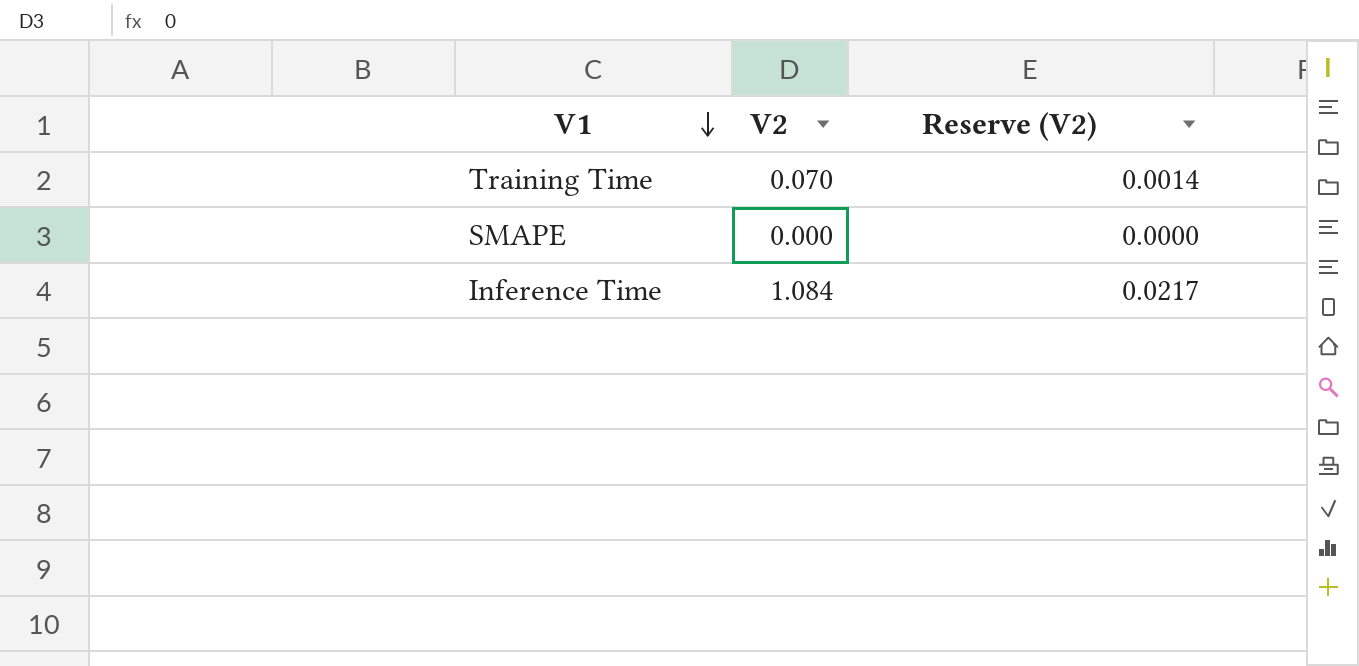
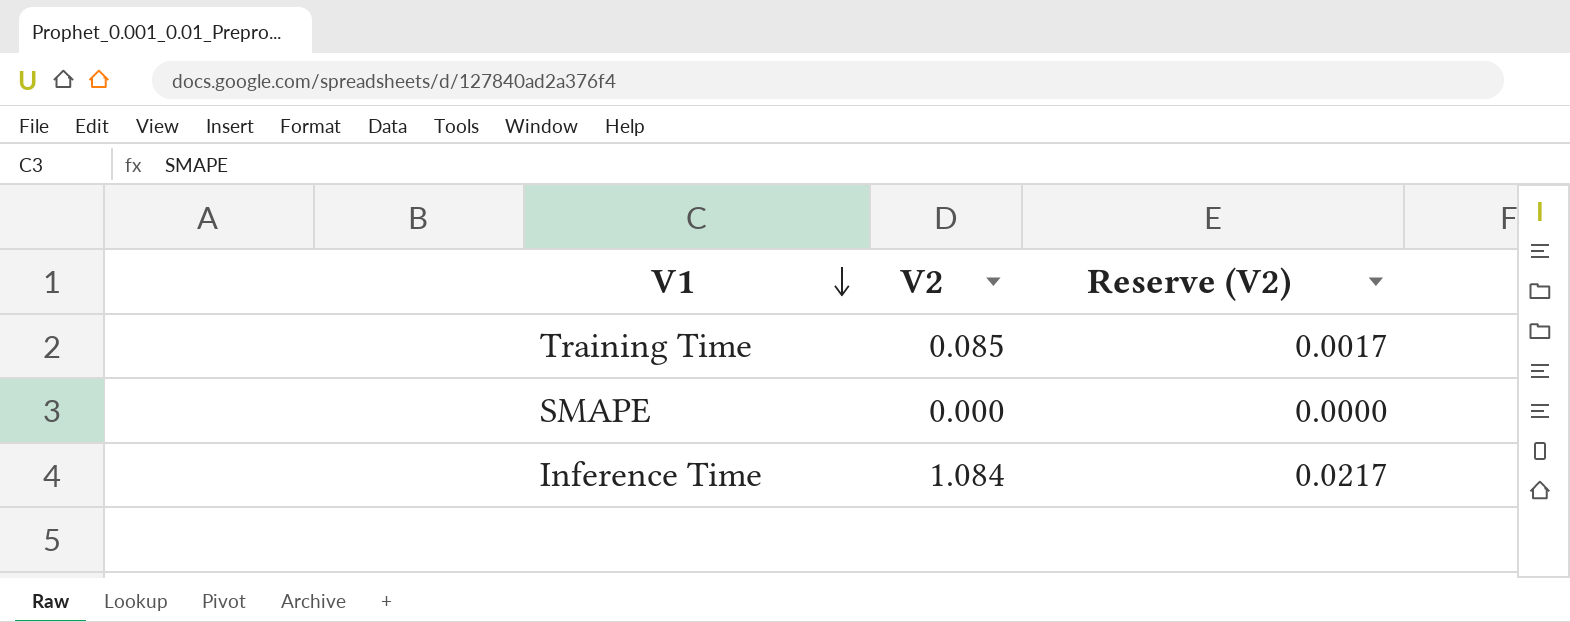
Training Time | V2: 0.070 -> 0.085
Training Time | Reserve (V2): 0.0014 -> 0.0017

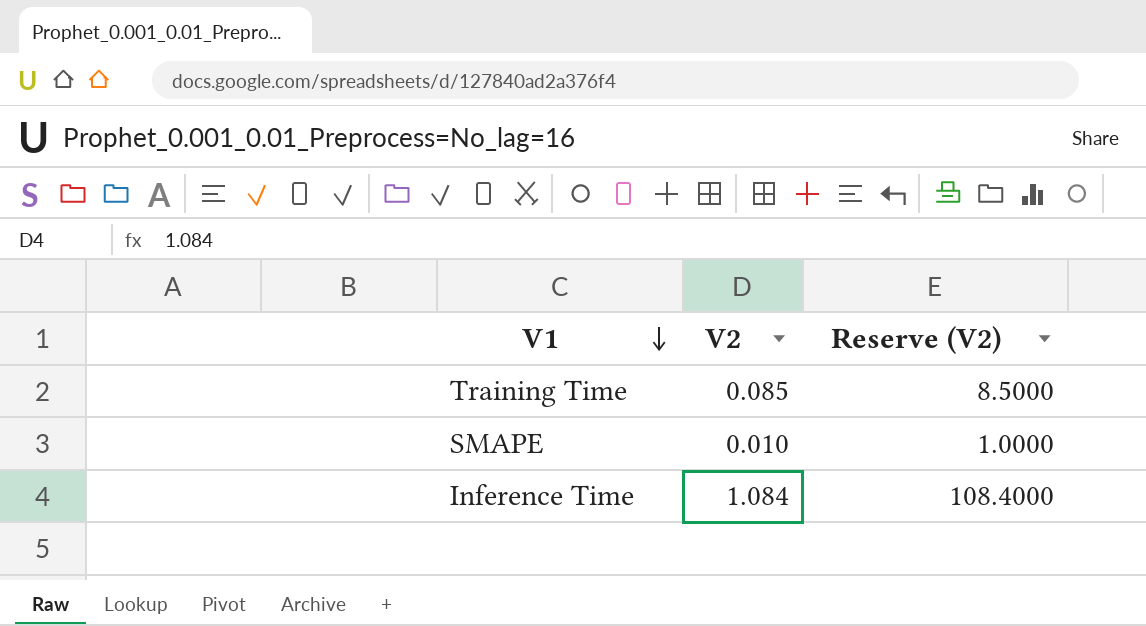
column Reserve (V2) | formula: [V2] * 0.02 -> [V2] * 100
SMAPE | V2: 0.000 -> 0.010

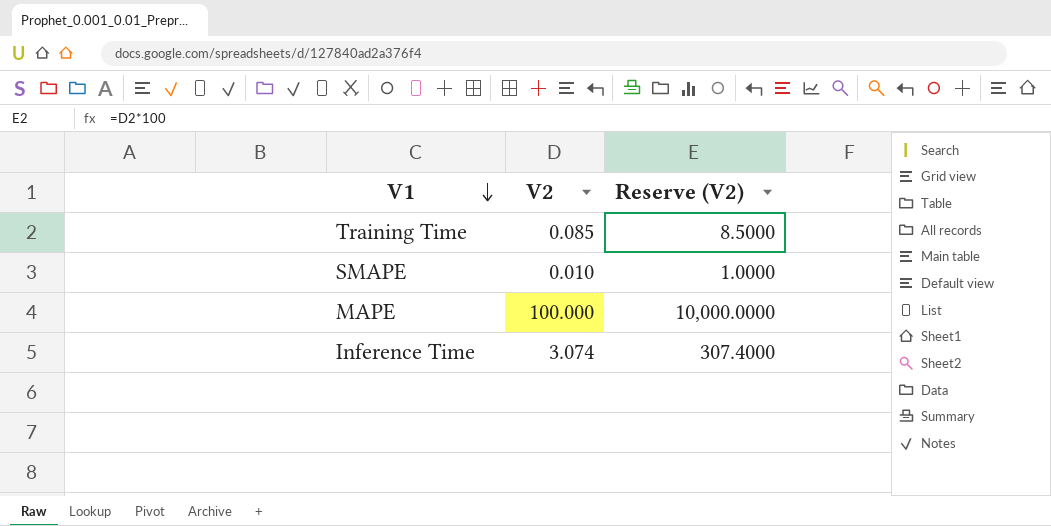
row MAPE: none -> 100.000 | 10,000.0000
Inference Time | V2: 1.084 -> 3.074
Inference Time | Reserve (V2): 108.4000 -> 307.4000

